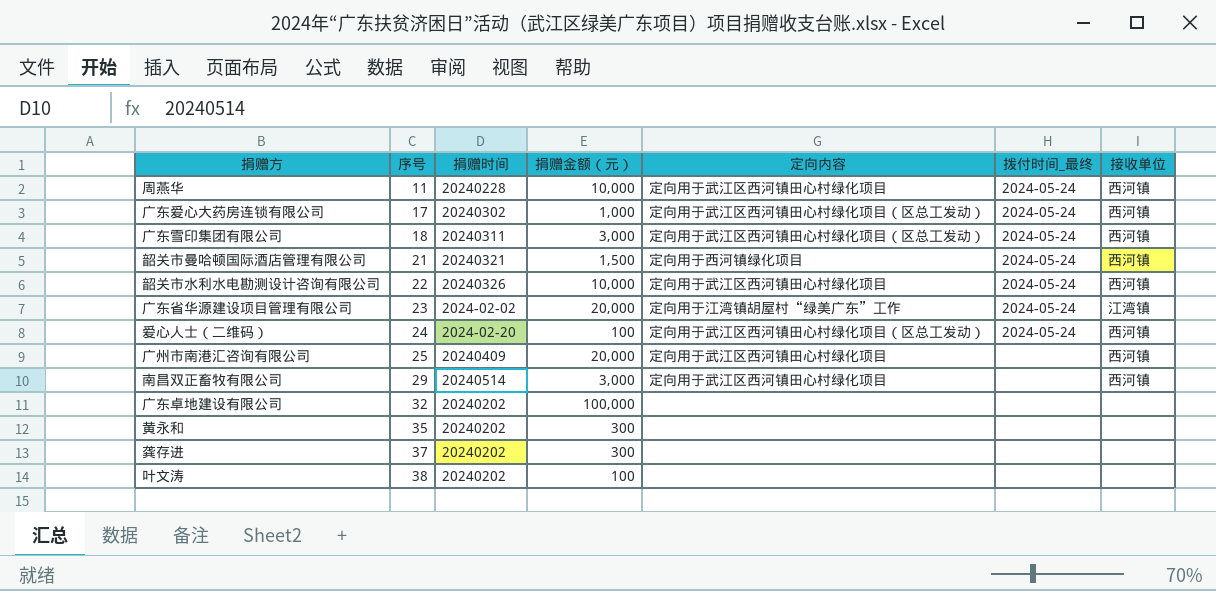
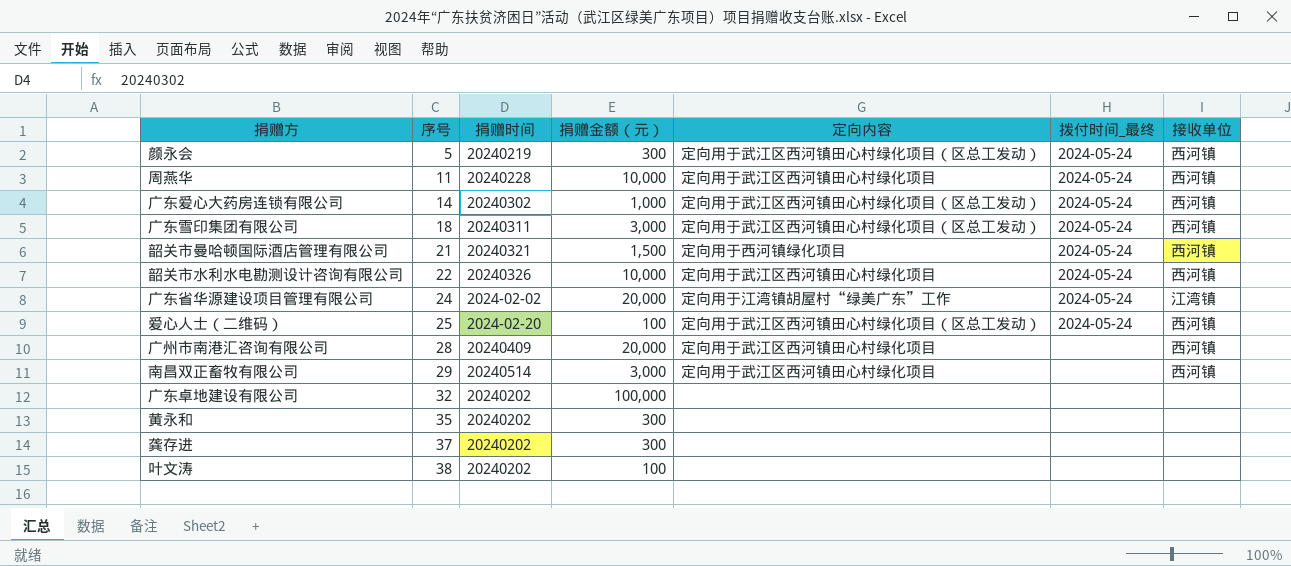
row 颜永会: none -> 5 | 20240219 | 300 | 定向用于武江区西河镇田心村绿化项目（区总工发动） | 2024-05-24 | 西河镇
广东爱心大药房连锁有限公司 | 序号: 17 -> 14
广东省华源建设项目管理有限公司 | 序号: 23 -> 24
爱心人士（二维码） | 序号: 24 -> 25
广州市南港汇咨询有限公司 | 序号: 25 -> 28

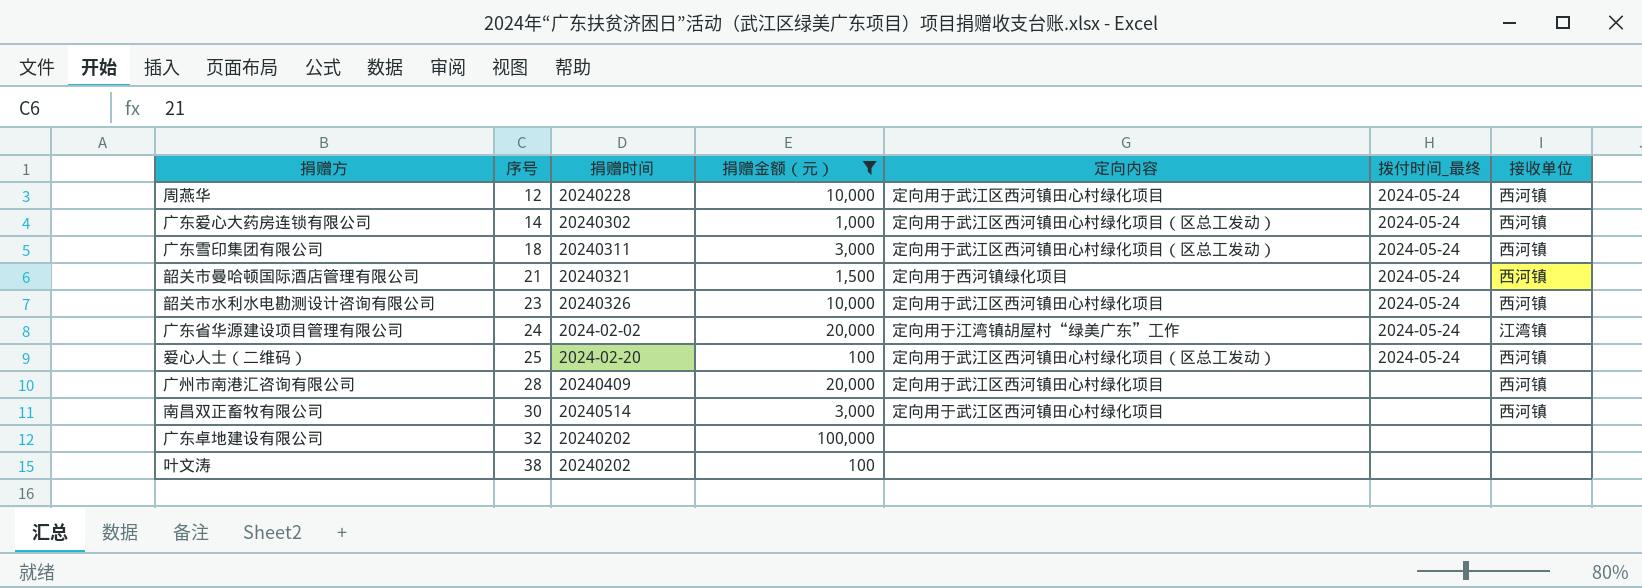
filter: none -> 捐赠金额（元） != 300
周燕华 | 序号: 11 -> 12
韶关市水利水电勘测设计咨询有限公司 | 序号: 22 -> 23
南昌双正畜牧有限公司 | 序号: 29 -> 30

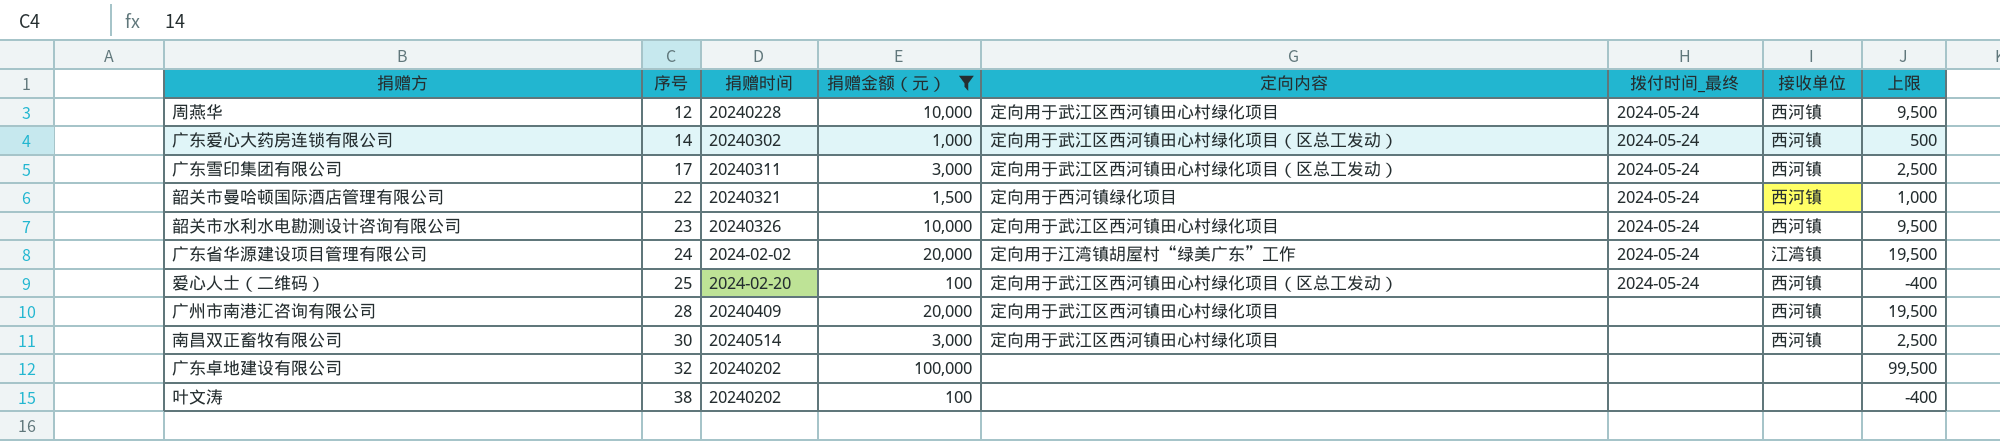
column 上限 | formula: none -> [捐赠金额（元）] - 500
广东雪印集团有限公司 | 序号: 18 -> 17
韶关市曼哈顿国际酒店管理有限公司 | 序号: 21 -> 22

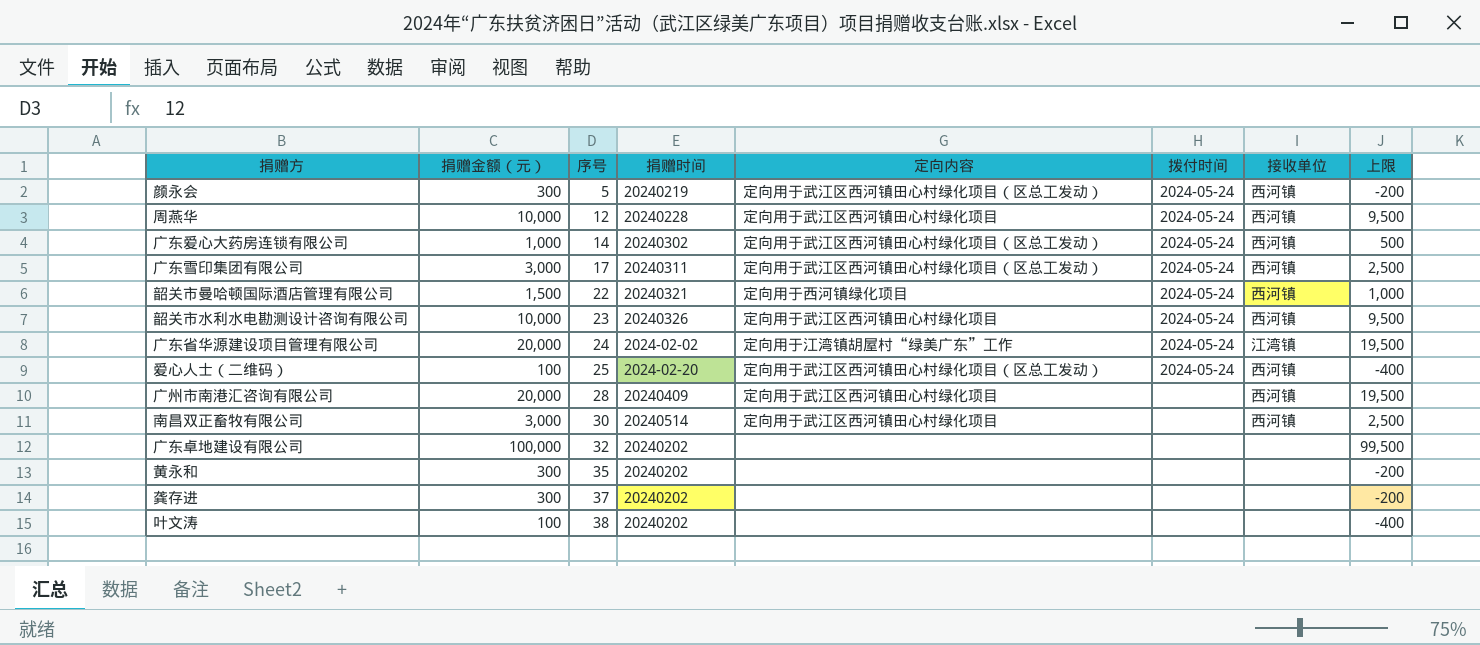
filter: 捐赠金额（元） != 300 -> none
column 捐赠金额（元） | position: 4 -> 2
column name: 拨付时间_最终 -> 拨付时间

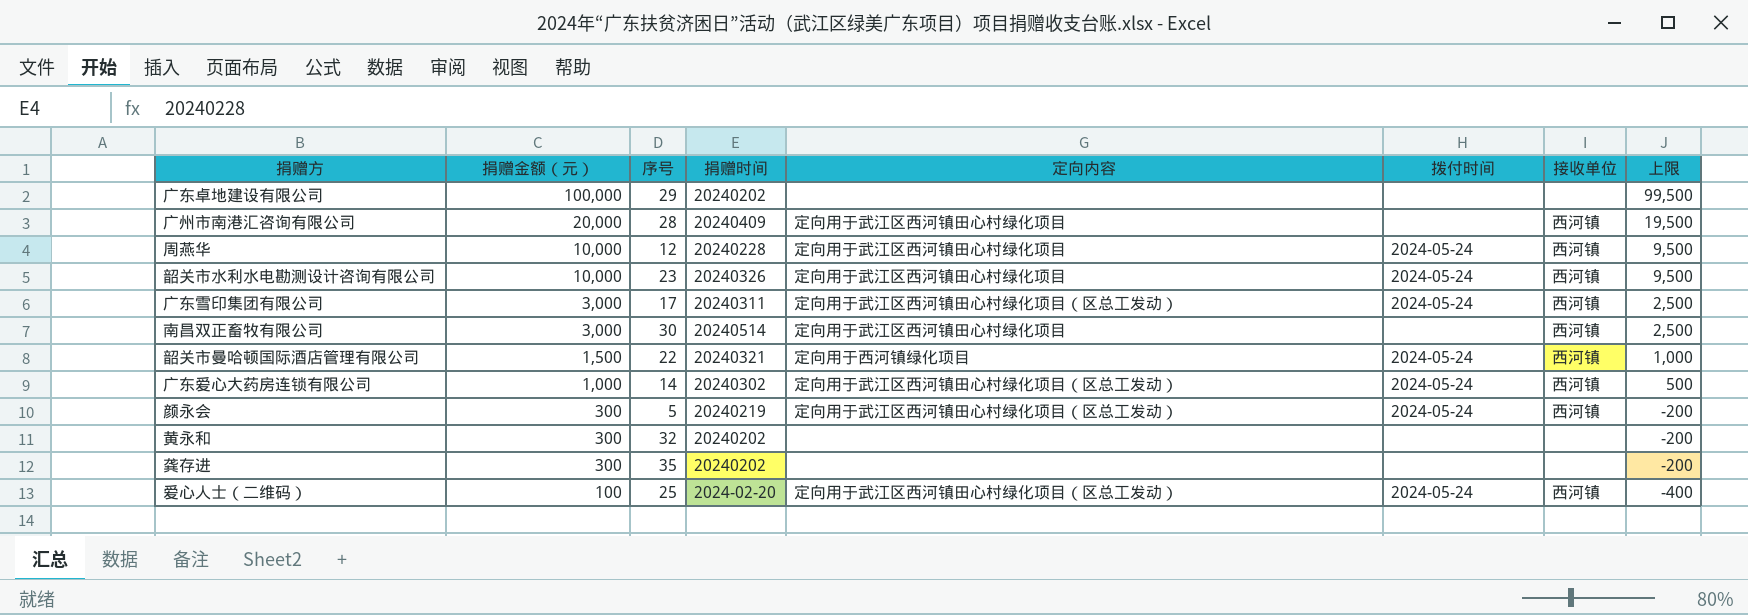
row order: 序号 ascending -> 捐赠金额（元） descending
row 广东省华源建设项目管理有限公司: 20,000 | 24 | 2024-02-02 | 定向用于江湾镇胡屋村“绿美广东”工作 | 2024-05-24 | 江湾镇 | 19,500 -> none
row 叶文涛: 100 | 38 | 20240202 | none | none | none | -400 -> none
广东卓地建设有限公司 | 序号: 32 -> 29
黄永和 | 序号: 35 -> 32
龚存进 | 序号: 37 -> 35

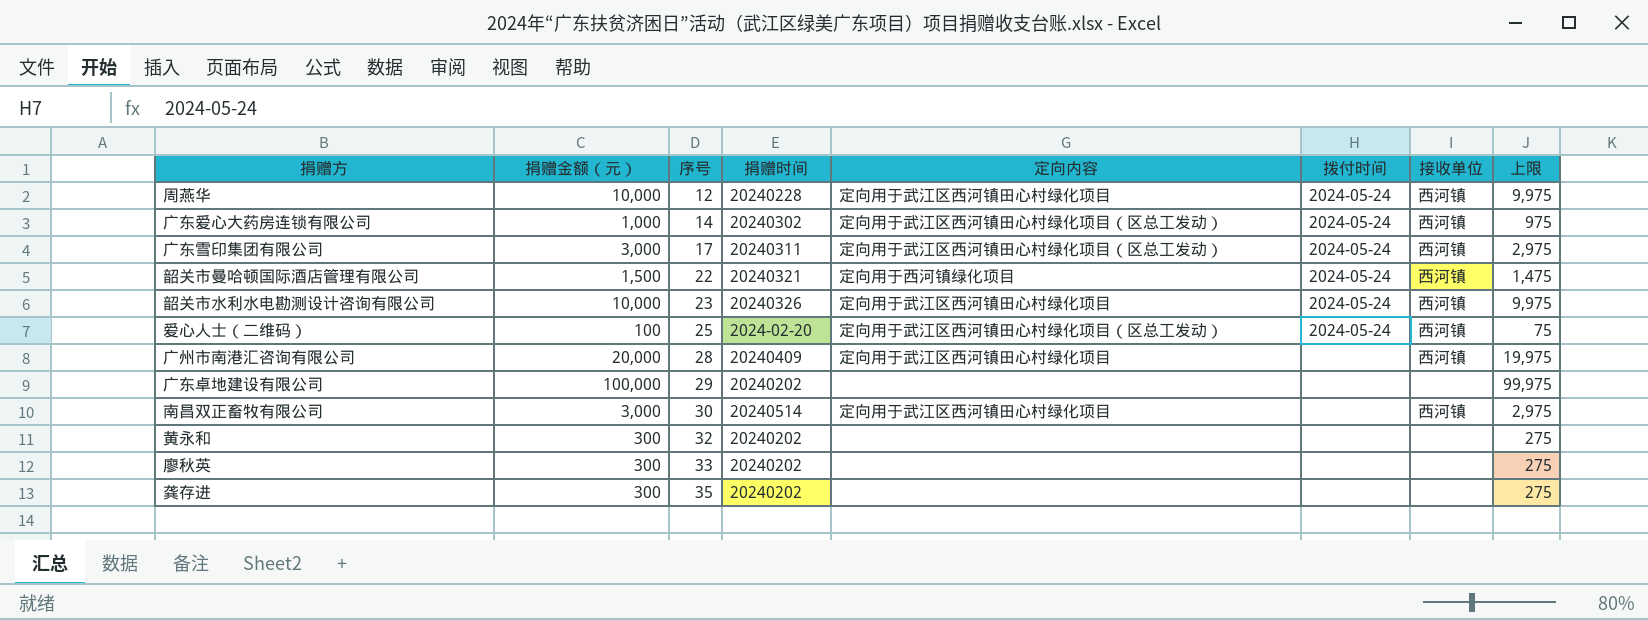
row order: 捐赠金额（元） descending -> 序号 ascending
column 上限 | formula: [捐赠金额（元）] - 500 -> [捐赠金额（元）] - 25
row 颜永会: 300 | 5 | 20240219 | 定向用于武江区西河镇田心村绿化项目（区总工发动） | 2024-05-24 | 西河镇 | -200 -> none
row 廖秋英: none -> 300 | 33 | 20240202 | none | none | none | 275

